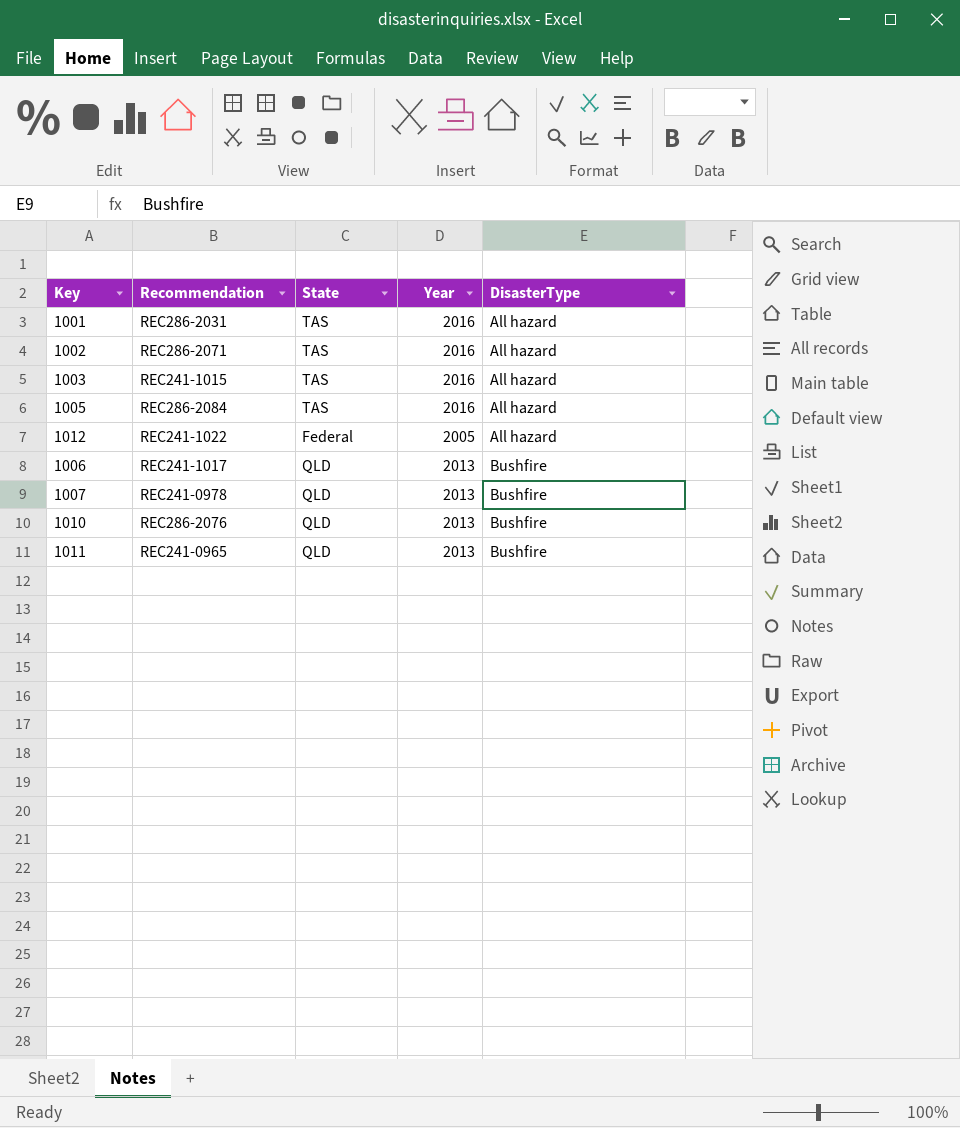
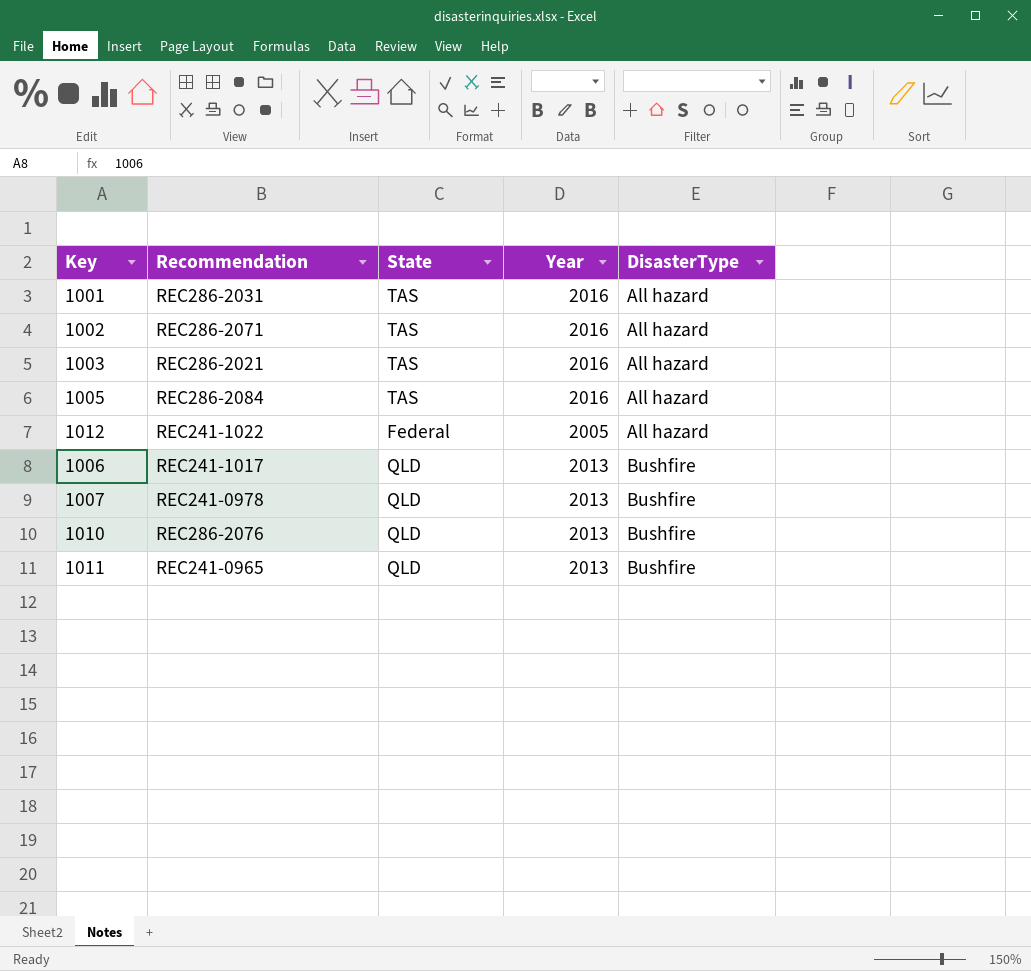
1003 | Recommendation: REC241-1015 -> REC286-2021

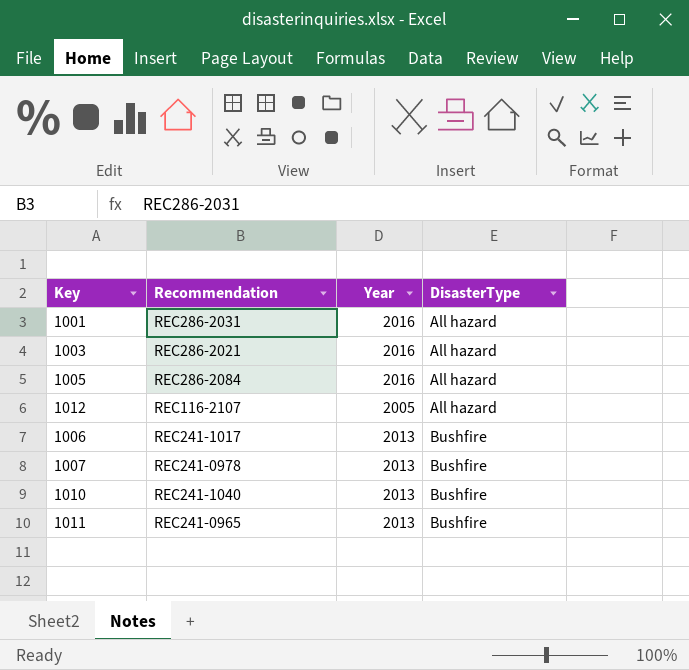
column State | position: 3 -> none
row 1002: REC286-2071 | TAS | 2016 | All hazard -> none
1012 | Recommendation: REC241-1022 -> REC116-2107
1010 | Recommendation: REC286-2076 -> REC241-1040

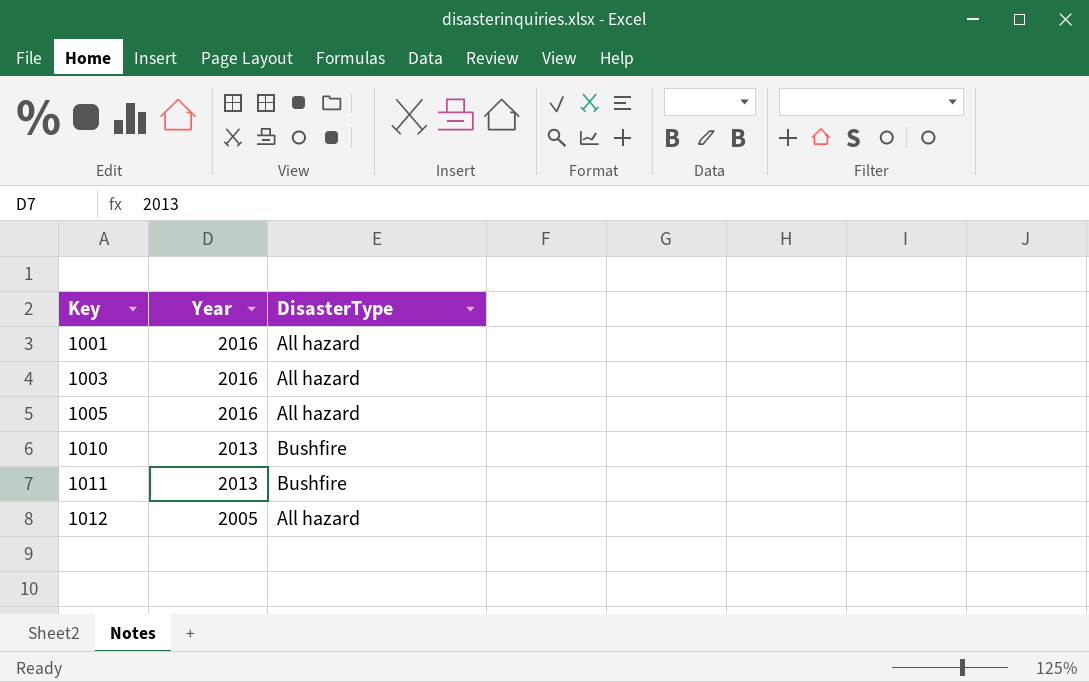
row order: DisasterType ascending -> Key ascending
column Recommendation | position: 2 -> none
row 1006: REC241-1017 | 2013 | Bushfire -> none
row 1007: REC241-0978 | 2013 | Bushfire -> none

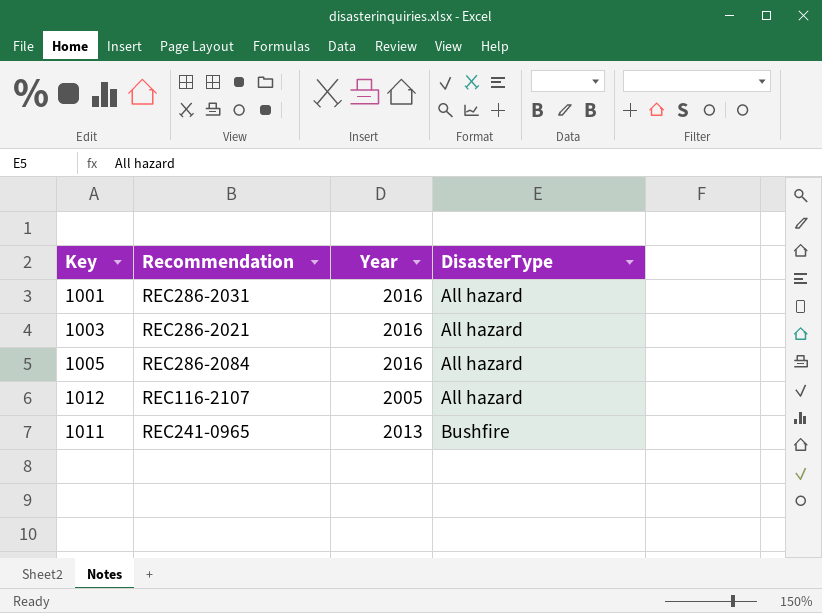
row order: Key ascending -> DisasterType ascending
column Recommendation | position: none -> 2
row 1010: 2013 | Bushfire -> none

